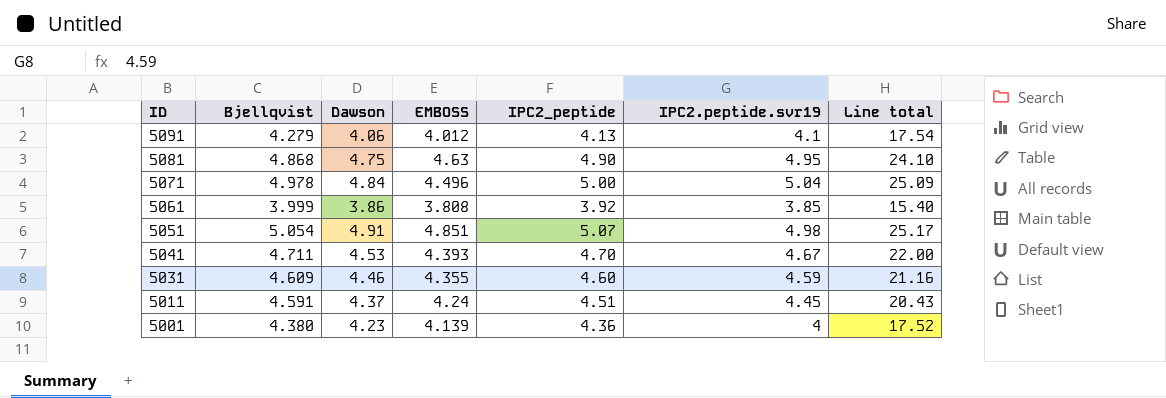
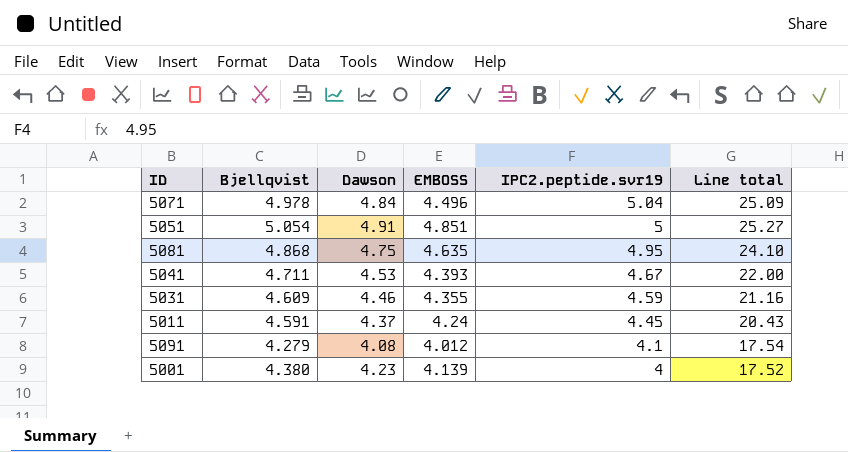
row order: ID descending -> IPC2.peptide.svr19 descending
column IPC2_peptide | position: 5 -> none
row 5061: 3.999 | 3.86 | 3.808 | 3.92 | 3.85 | 15.40 -> none
5051 | IPC2.peptide.svr19: 4.98 -> 5
5051 | Line total: 25.17 -> 25.27
5081 | EMBOSS: 4.63 -> 4.635
5091 | Dawson: 4.06 -> 4.08

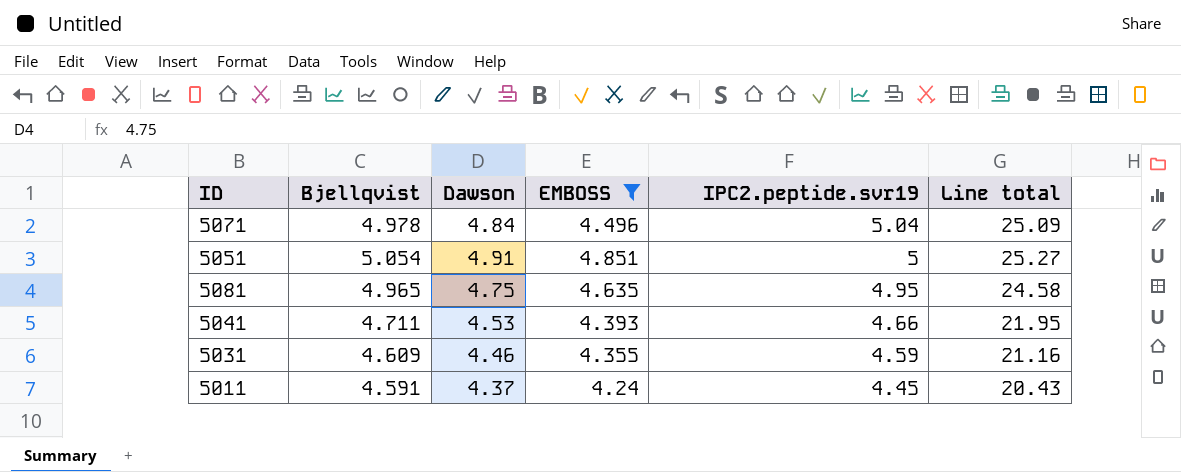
filter: none -> EMBOSS >= 4.24
5081 | Bjellqvist: 4.868 -> 4.965
5081 | Line total: 24.10 -> 24.58
5041 | IPC2.peptide.svr19: 4.67 -> 4.66
5041 | Line total: 22.00 -> 21.95

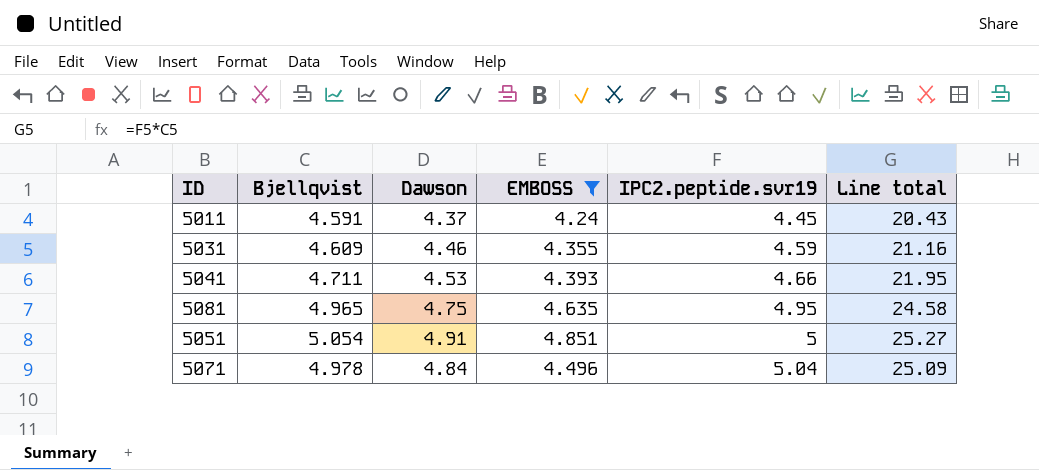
row order: IPC2.peptide.svr19 descending -> IPC2.peptide.svr19 ascending

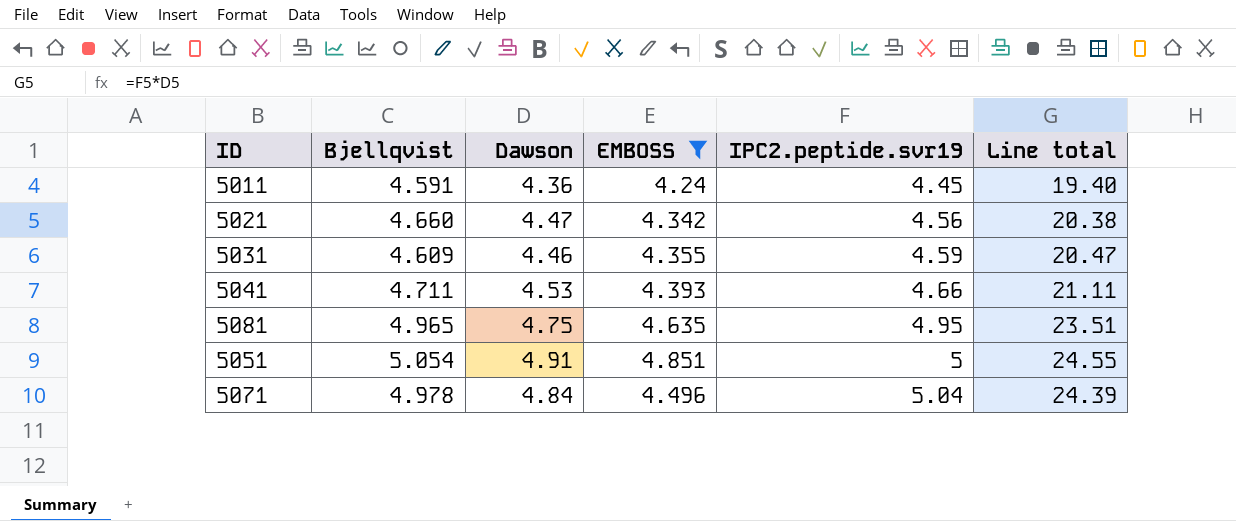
column Line total | formula: [Bjellqvist] * [IPC2.peptide.svr19] -> [Dawson] * [IPC2.peptide.svr19]
5011 | Dawson: 4.37 -> 4.36
row 5021: none -> 4.660 | 4.47 | 4.342 | 4.56 | 20.38

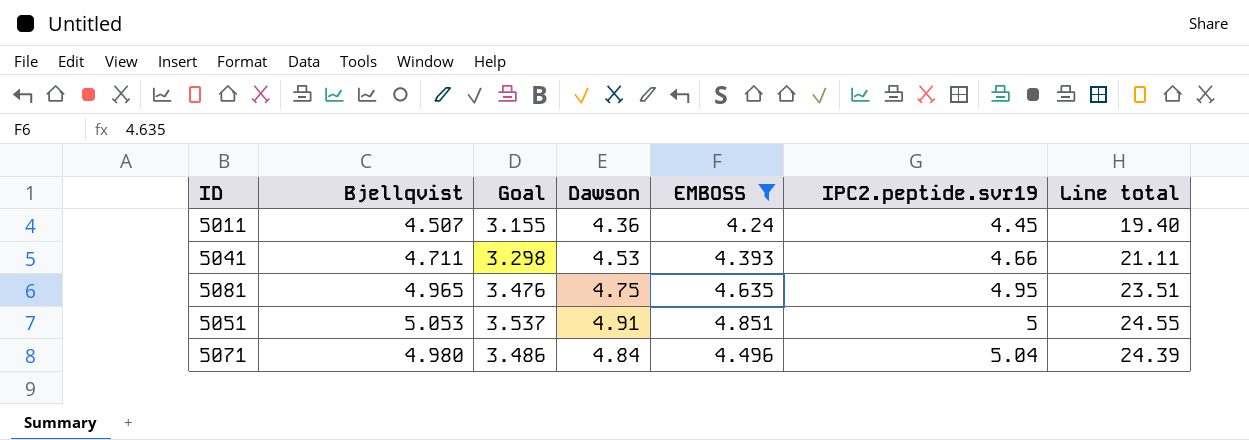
column Goal | formula: none -> [Bjellqvist] * 0.7
row 5021: 4.660 | 4.47 | 4.342 | 4.56 | 20.38 -> none
row 5031: 4.609 | 4.46 | 4.355 | 4.59 | 20.47 -> none
5011 | Bjellqvist: 4.591 -> 4.507
5051 | Bjellqvist: 5.054 -> 5.053
5071 | Bjellqvist: 4.978 -> 4.980

